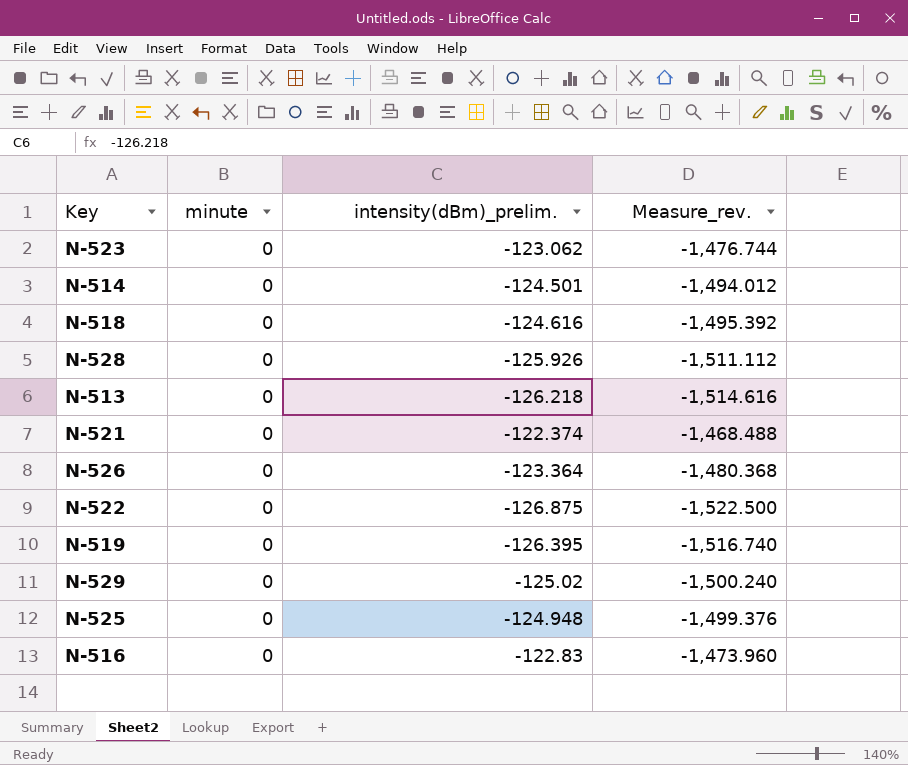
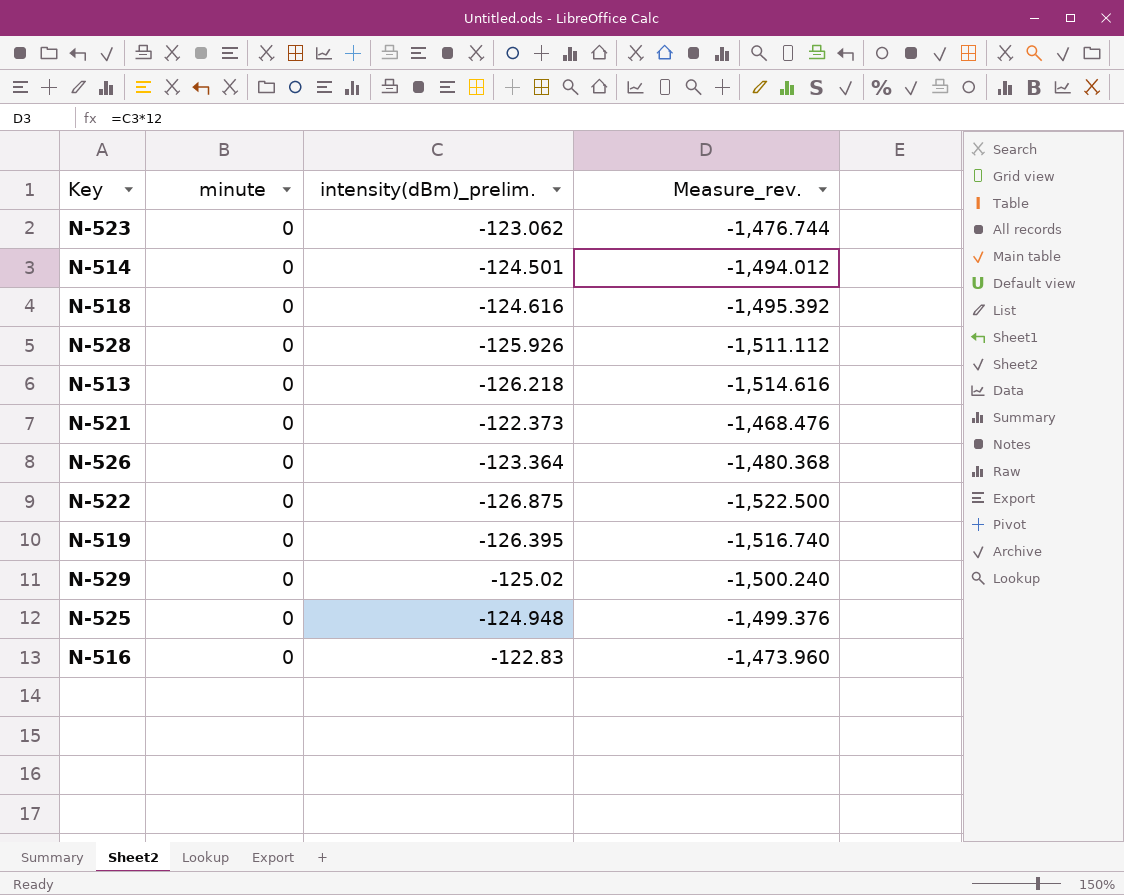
N-521 | intensity(dBm)_prelim.: -122.374 -> -122.373
N-521 | Measure_rev.: -1,468.488 -> -1,468.476

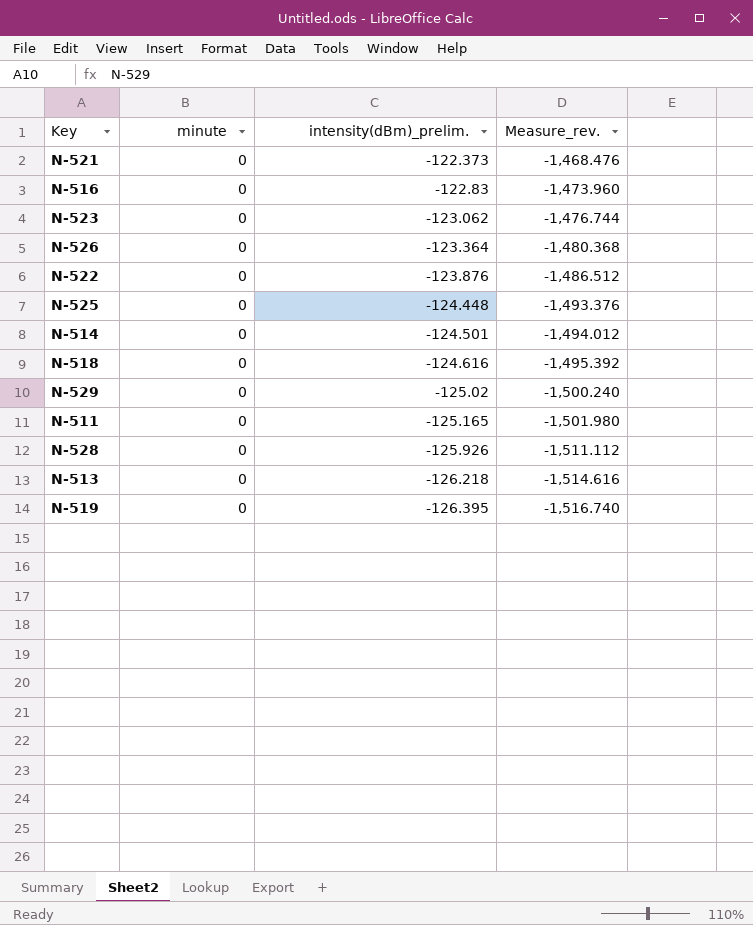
row order: none -> intensity(dBm)_prelim. descending
N-522 | intensity(dBm)_prelim.: -126.875 -> -123.876
N-522 | Measure_rev.: -1,522.500 -> -1,486.512
N-525 | intensity(dBm)_prelim.: -124.948 -> -124.448
N-525 | Measure_rev.: -1,499.376 -> -1,493.376
row N-511: none -> 0 | -125.165 | -1,501.980

